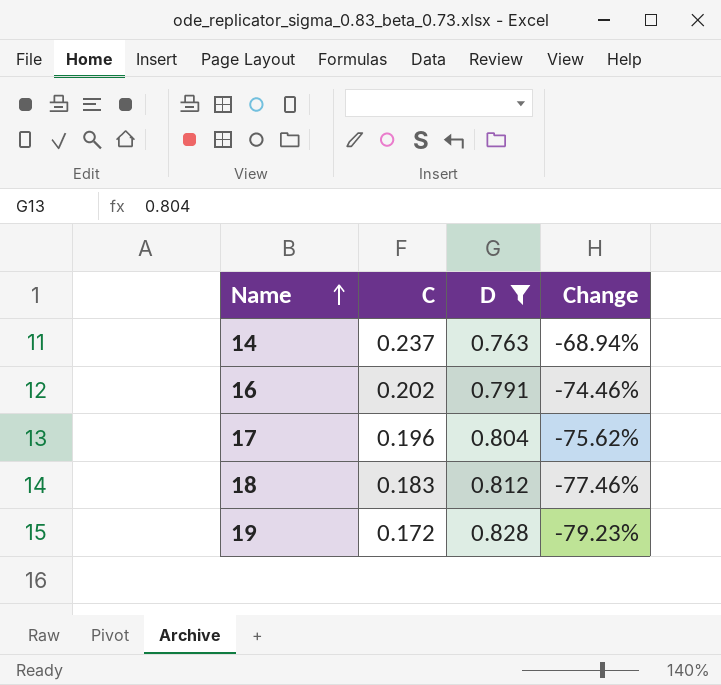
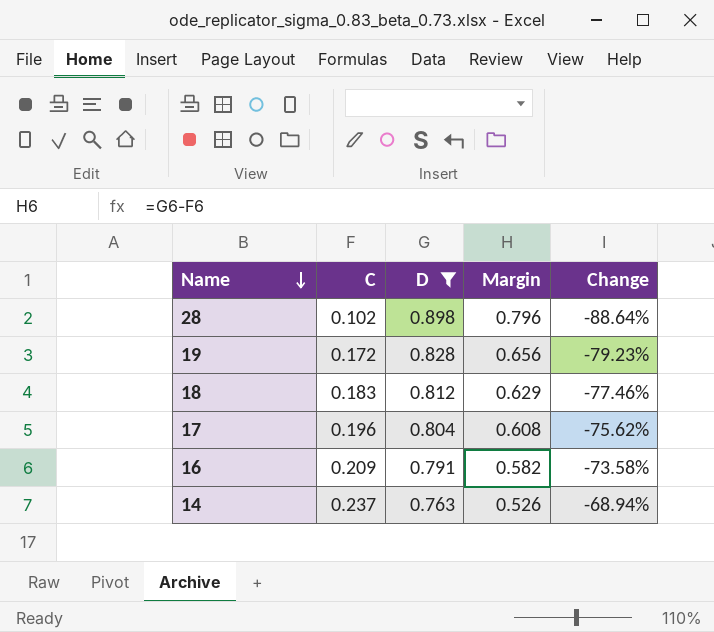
row order: Name ascending -> Name descending
column Margin | formula: none -> [D] - [C]
row 28: none -> 0.102 | 0.898 | 0.796 | -88.64%
16 | C: 0.202 -> 0.209
16 | Change: -74.46% -> -73.58%

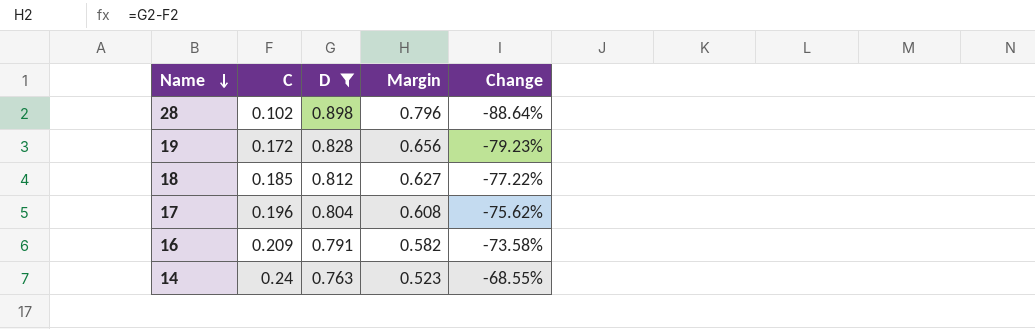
18 | C: 0.183 -> 0.185
18 | Margin: 0.629 -> 0.627
18 | Change: -77.46% -> -77.22%
14 | C: 0.237 -> 0.24
14 | Margin: 0.526 -> 0.523
14 | Change: -68.94% -> -68.55%

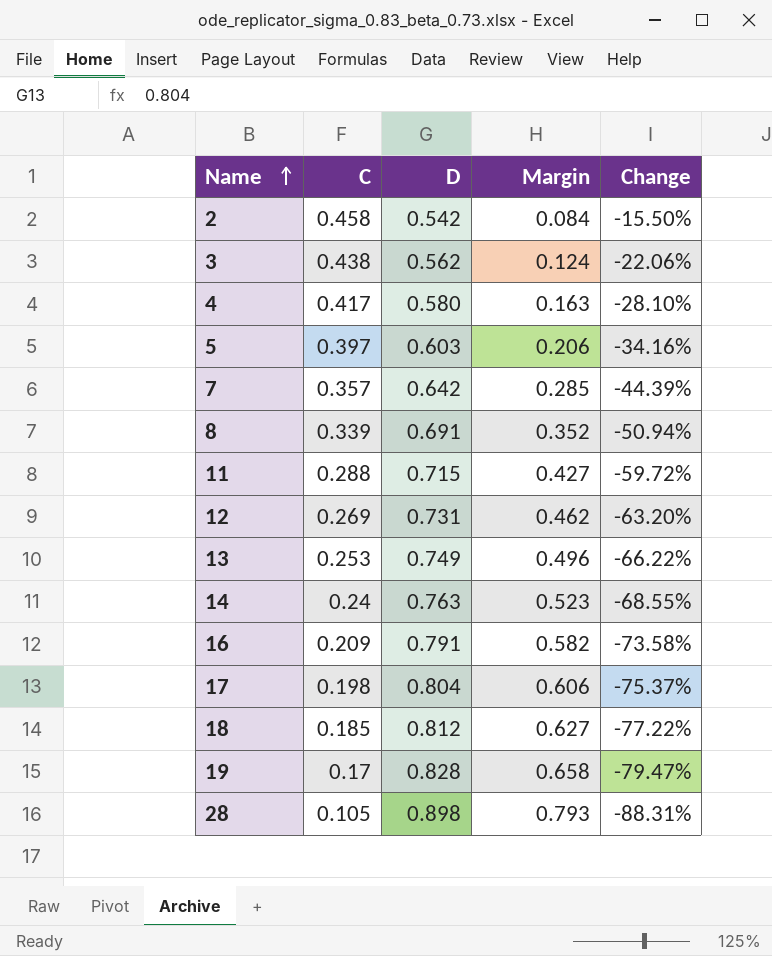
filter: D >= 0.763 -> none
row order: Name descending -> Name ascending
17 | C: 0.196 -> 0.198
17 | Margin: 0.608 -> 0.606
17 | Change: -75.62% -> -75.37%
19 | C: 0.172 -> 0.17
19 | Margin: 0.656 -> 0.658
19 | Change: -79.23% -> -79.47%
28 | C: 0.102 -> 0.105
28 | Margin: 0.796 -> 0.793
28 | Change: -88.64% -> -88.31%

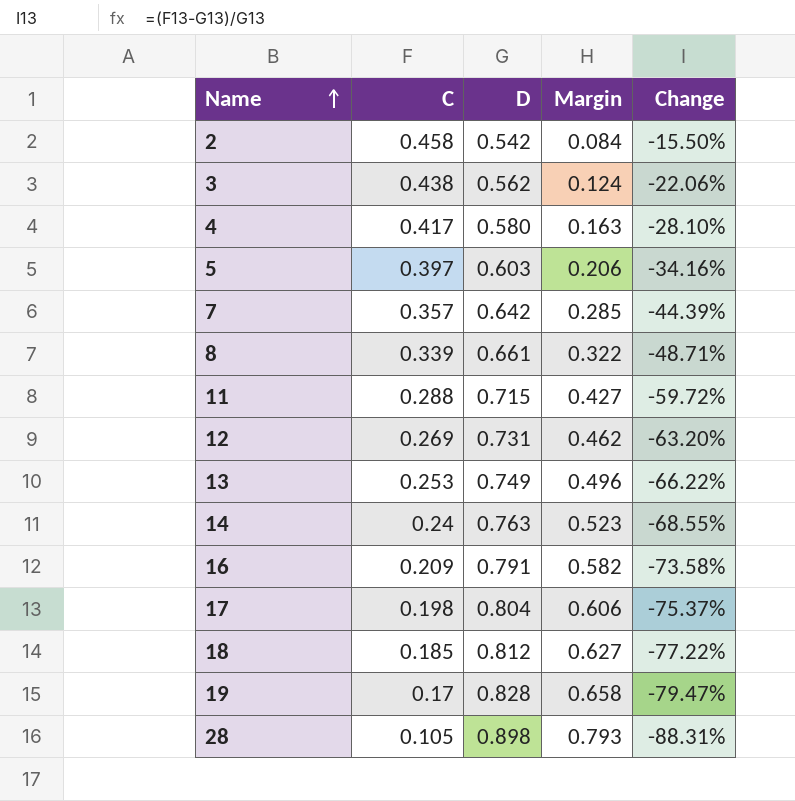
8 | D: 0.691 -> 0.661
8 | Margin: 0.352 -> 0.322
8 | Change: -50.94% -> -48.71%

